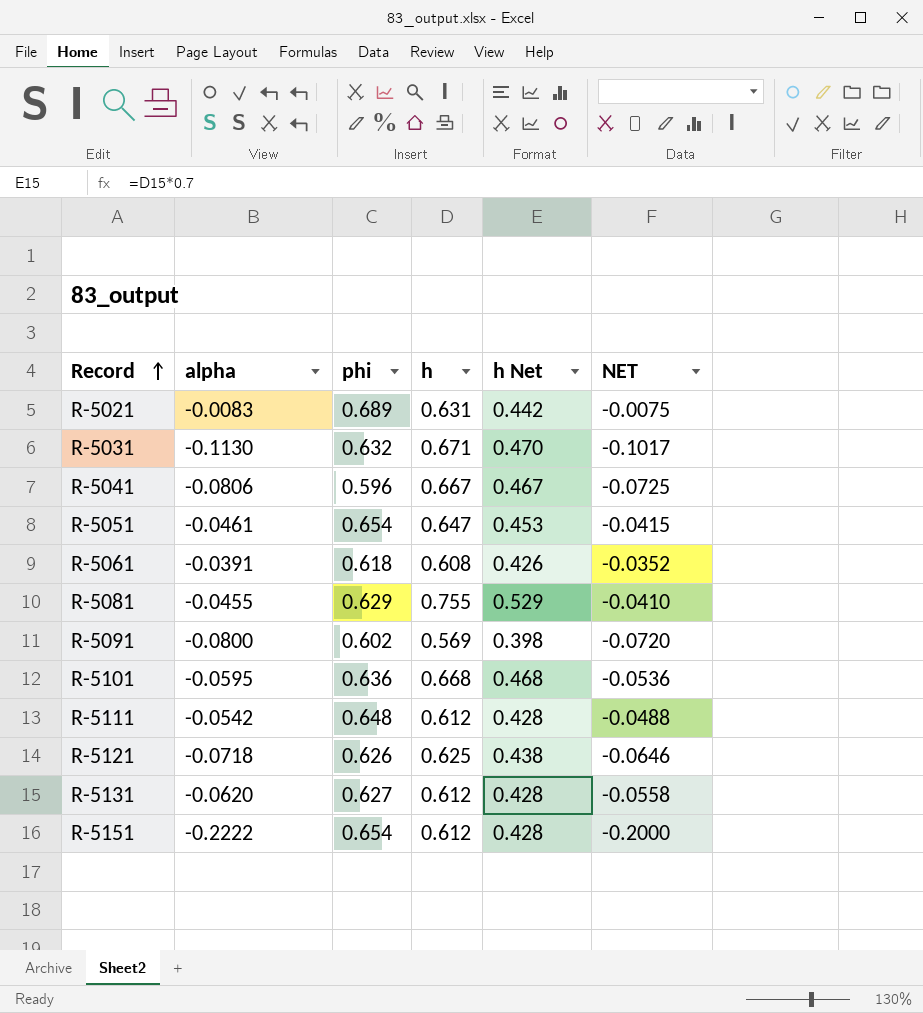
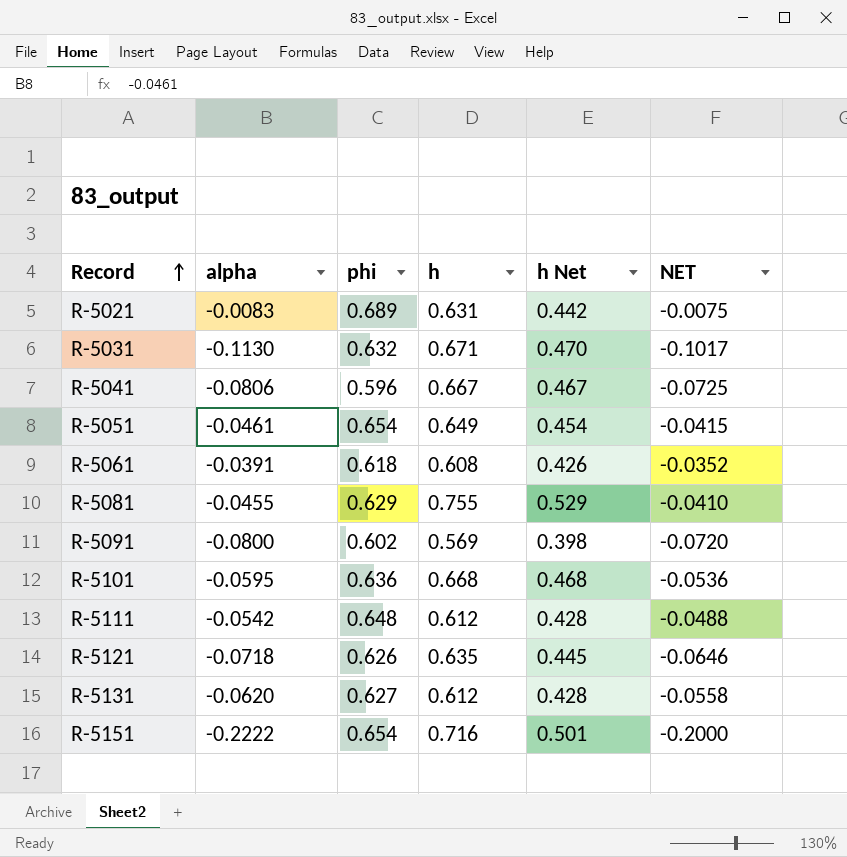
R-5051 | h: 0.647 -> 0.649
R-5051 | h Net: 0.453 -> 0.454
R-5121 | h: 0.625 -> 0.635
R-5121 | h Net: 0.438 -> 0.445
R-5151 | h: 0.612 -> 0.716
R-5151 | h Net: 0.428 -> 0.501

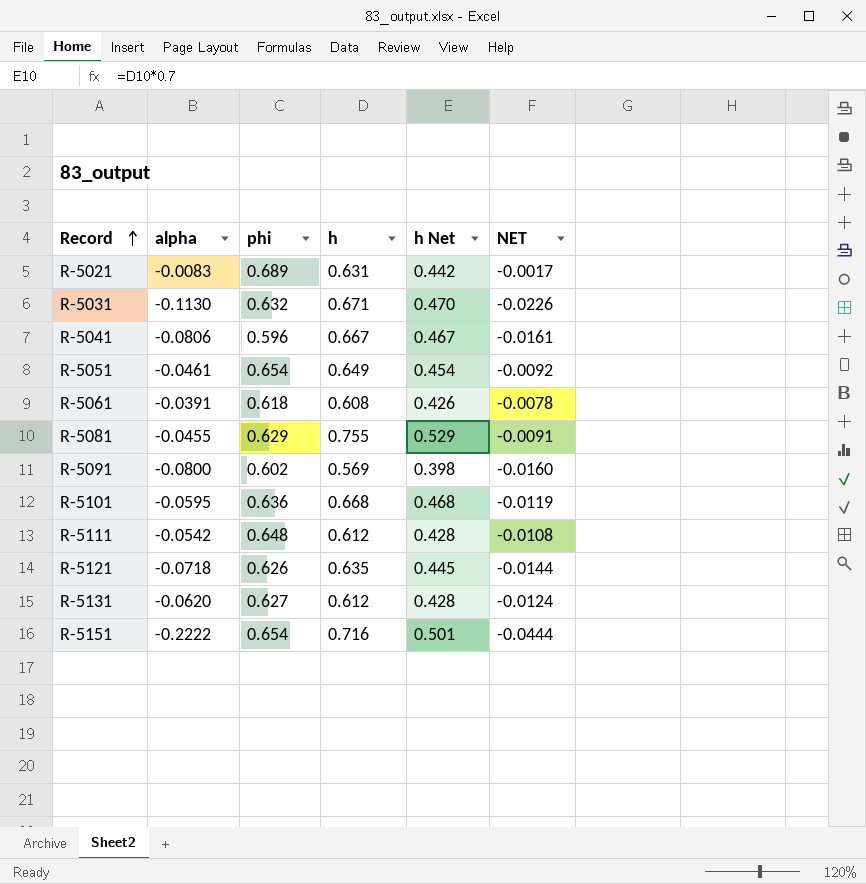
column NET | formula: [alpha] * 0.9 -> [alpha] * 0.2

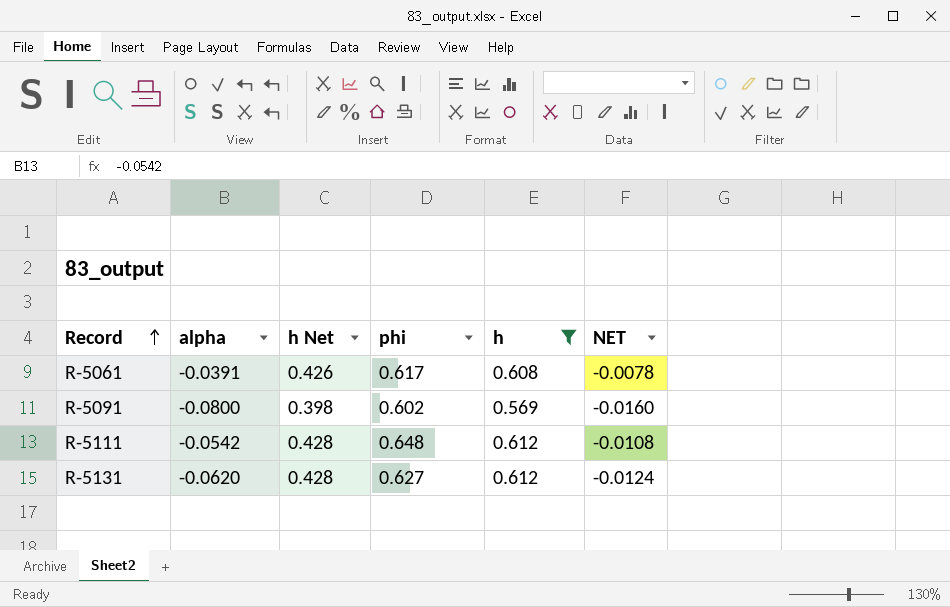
filter: none -> h <= 0.612
column h Net | position: 5 -> 3
R-5061 | phi: 0.618 -> 0.617

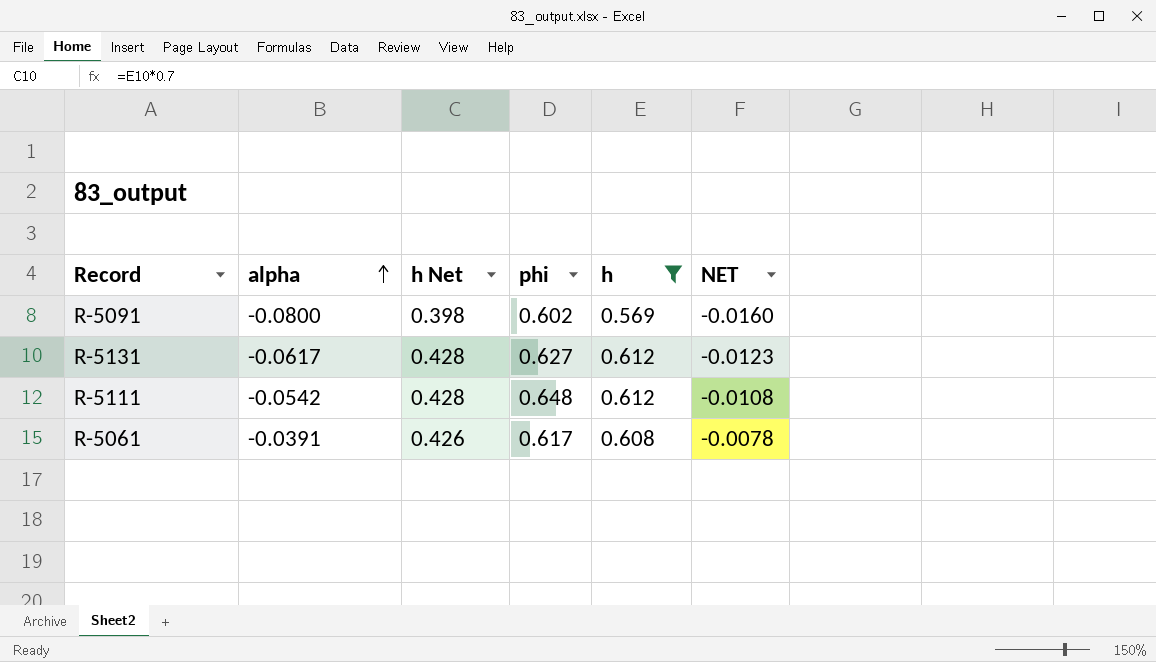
row order: Record ascending -> alpha ascending
R-5131 | alpha: -0.0620 -> -0.0617
R-5131 | NET: -0.0124 -> -0.0123

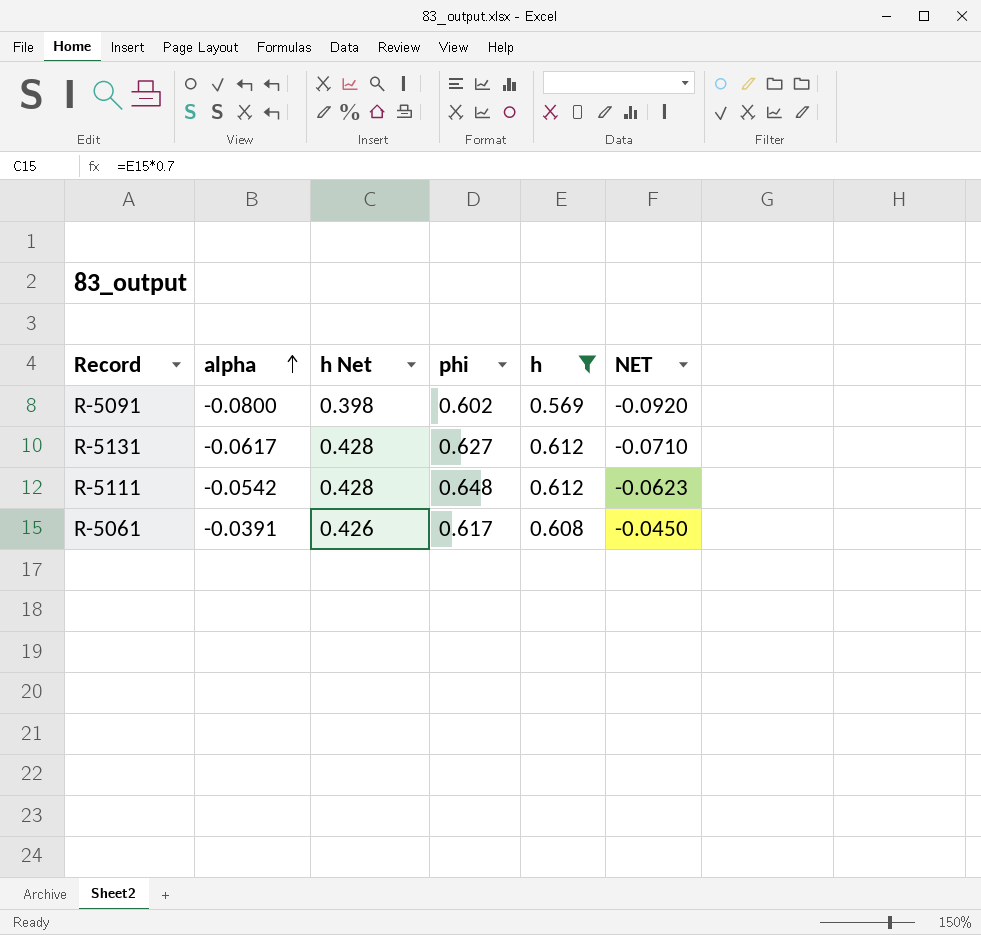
column NET | formula: [alpha] * 0.2 -> [alpha] * 1.15

